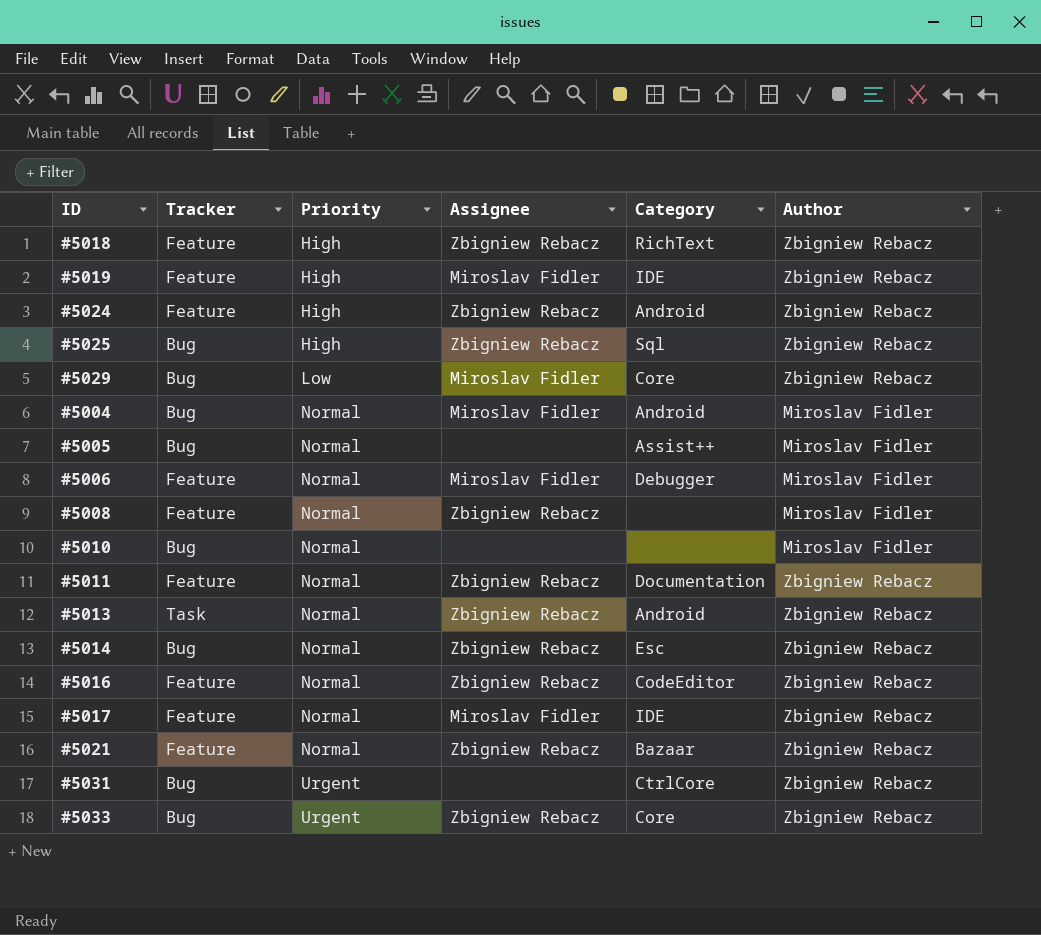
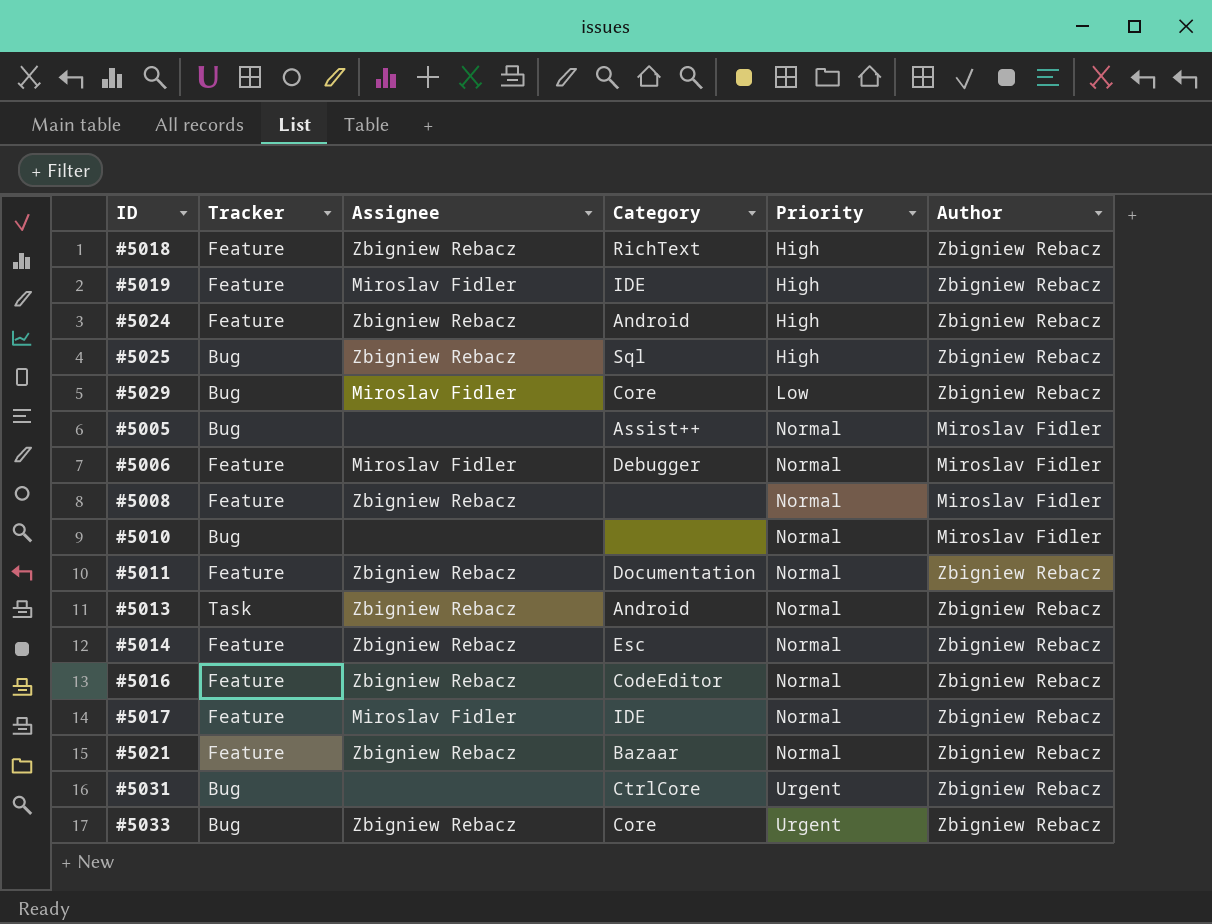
column Priority | position: 3 -> 5
row #5004: Bug | Normal | Miroslav Fidler | Android | Miroslav Fidler -> none
#5014 | Tracker: Bug -> Feature

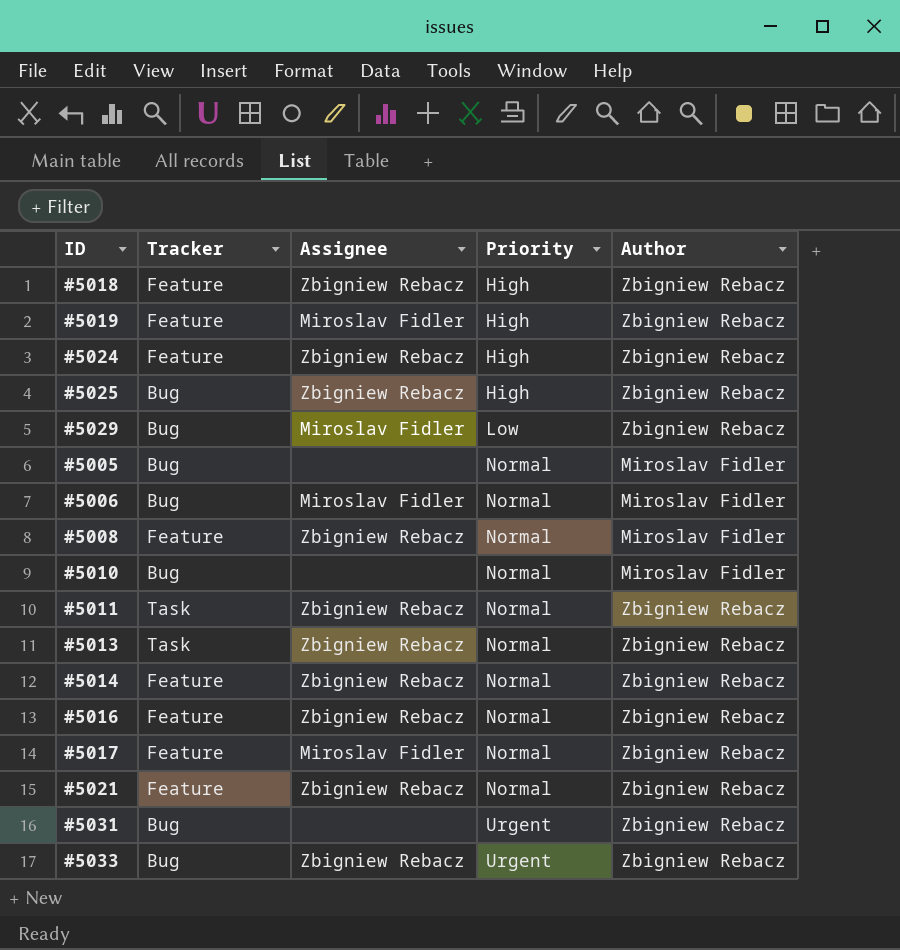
column Category | position: 4 -> none
#5006 | Tracker: Feature -> Bug
#5011 | Tracker: Feature -> Task

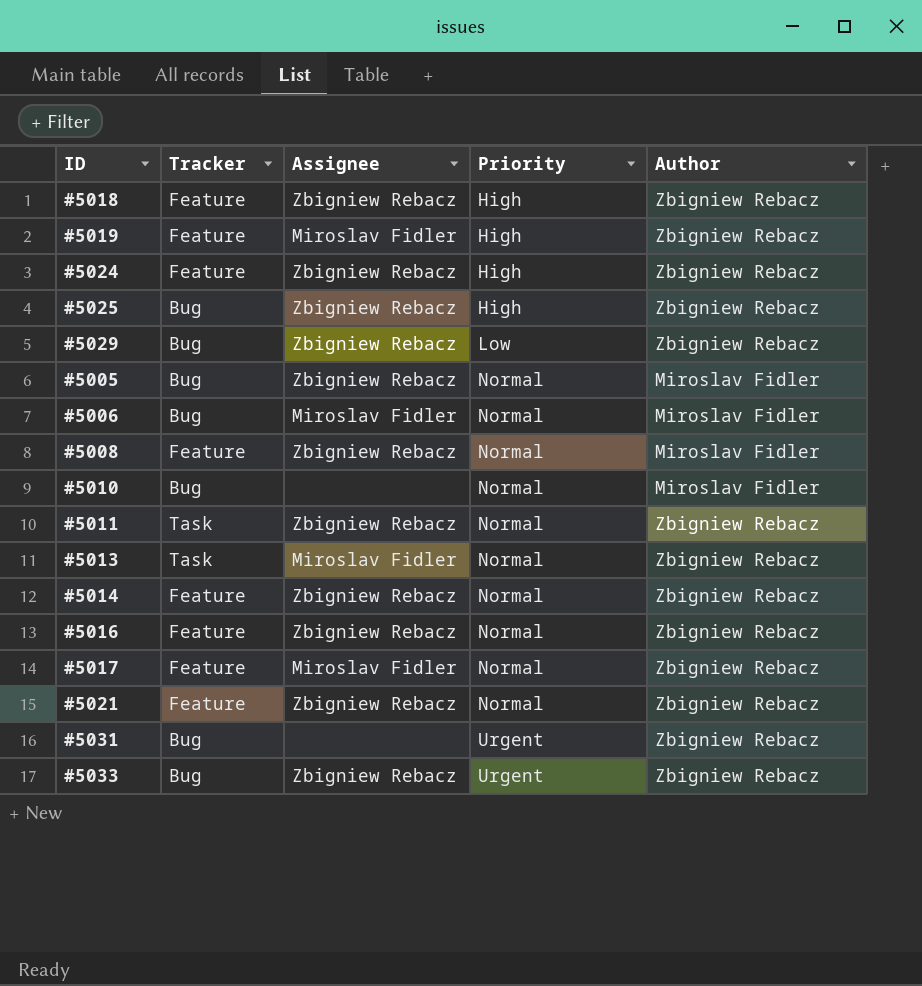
#5029 | Assignee: Miroslav Fidler -> Zbigniew Rebacz
#5005 | Assignee: none -> Zbigniew Rebacz
#5013 | Assignee: Zbigniew Rebacz -> Miroslav Fidler

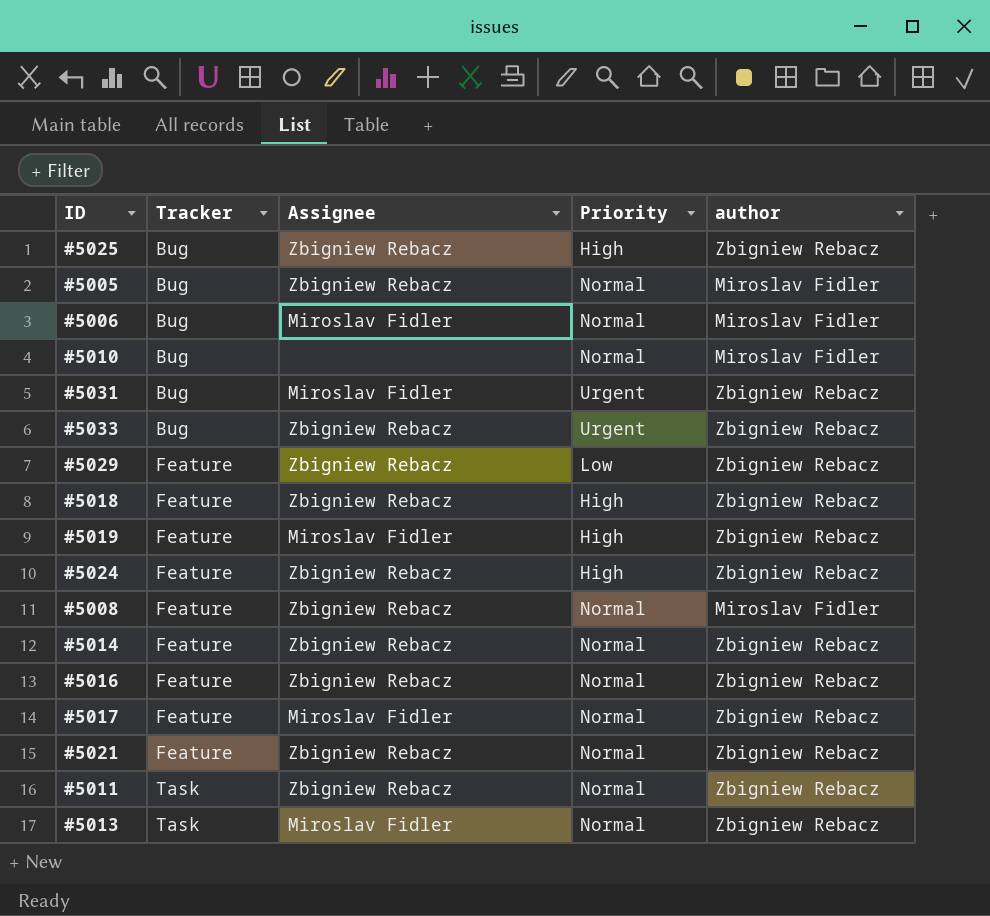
row order: Priority ascending -> Tracker ascending
column name: Author -> author
#5031 | Assignee: none -> Miroslav Fidler
#5029 | Tracker: Bug -> Feature

